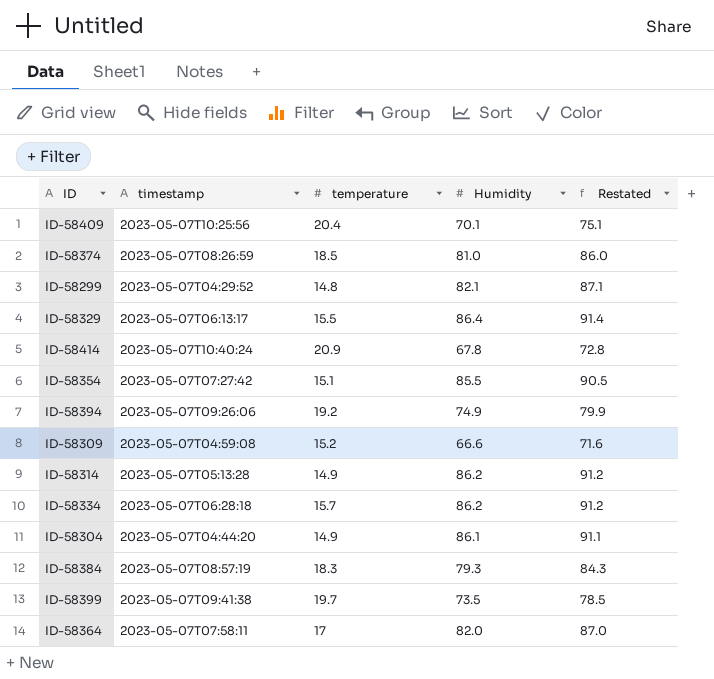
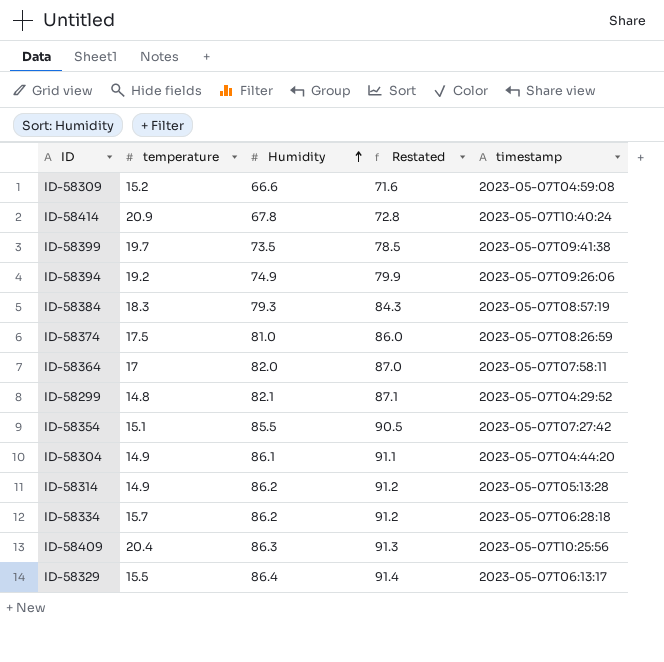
row order: none -> Humidity ascending
column timestamp | position: 2 -> 5
ID-58374 | temperature: 18.5 -> 17.5
ID-58409 | Humidity: 70.1 -> 86.3
ID-58409 | Restated: 75.1 -> 91.3

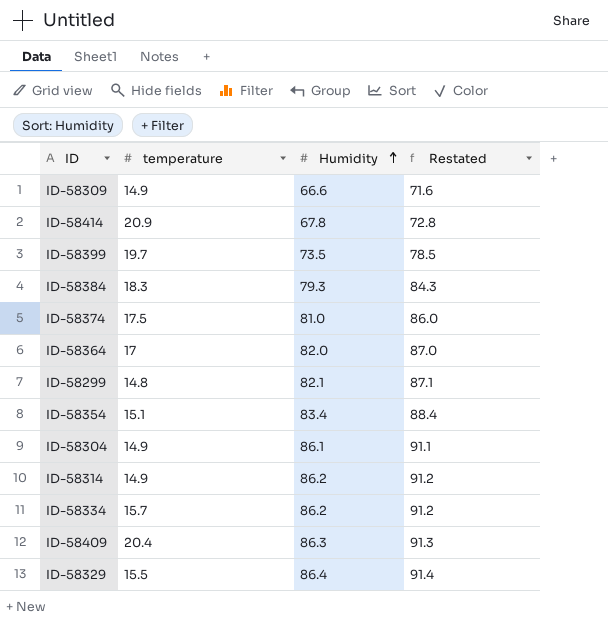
column timestamp | position: 5 -> none
row ID-58394: 19.2 | 74.9 | 79.9 | 2023-05-07T09:26:06 -> none
ID-58309 | temperature: 15.2 -> 14.9
ID-58354 | Humidity: 85.5 -> 83.4
ID-58354 | Restated: 90.5 -> 88.4

